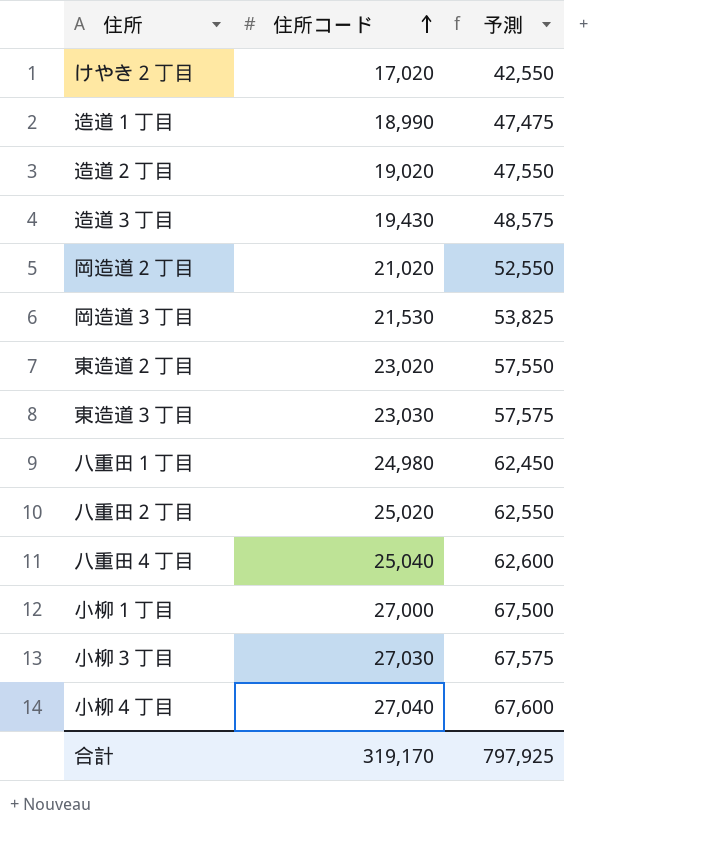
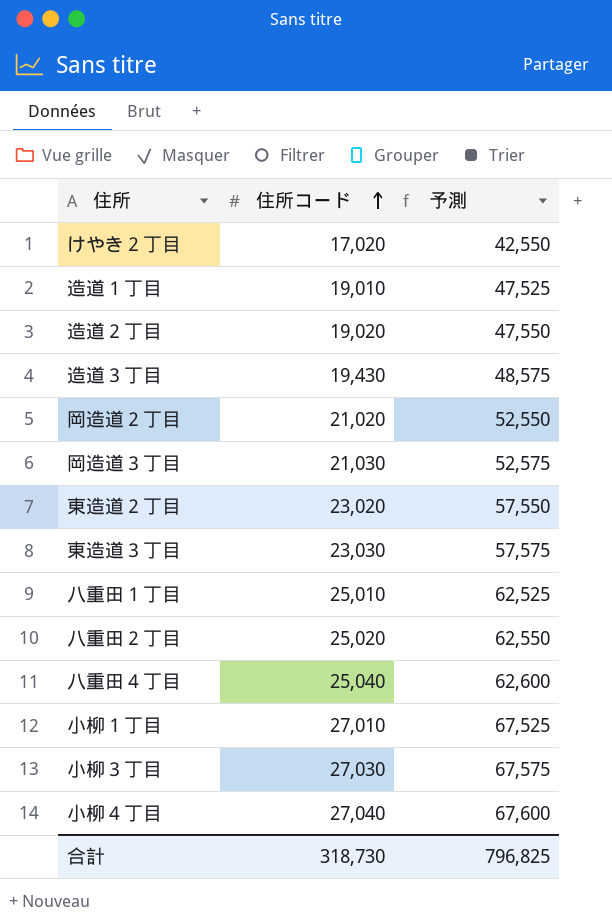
造道１丁目 | 住所コード: 18,990 -> 19,010
造道１丁目 | 予測: 47,475 -> 47,525
岡造道３丁目 | 住所コード: 21,530 -> 21,030
岡造道３丁目 | 予測: 53,825 -> 52,575
八重田１丁目 | 住所コード: 24,980 -> 25,010
八重田１丁目 | 予測: 62,450 -> 62,525
小柳１丁目 | 住所コード: 27,000 -> 27,010
小柳１丁目 | 予測: 67,500 -> 67,525
合計 | 住所コード: 319,170 -> 318,730
合計 | 予測: 797,925 -> 796,825

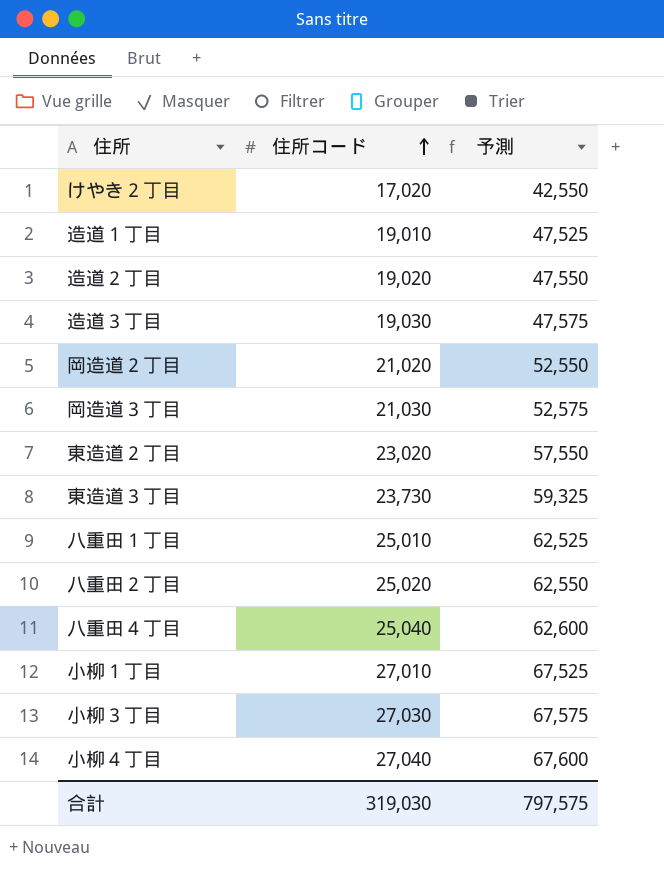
造道３丁目 | 住所コード: 19,430 -> 19,030
造道３丁目 | 予測: 48,575 -> 47,575
東造道３丁目 | 住所コード: 23,030 -> 23,730
東造道３丁目 | 予測: 57,575 -> 59,325
合計 | 住所コード: 318,730 -> 319,030
合計 | 予測: 796,825 -> 797,575

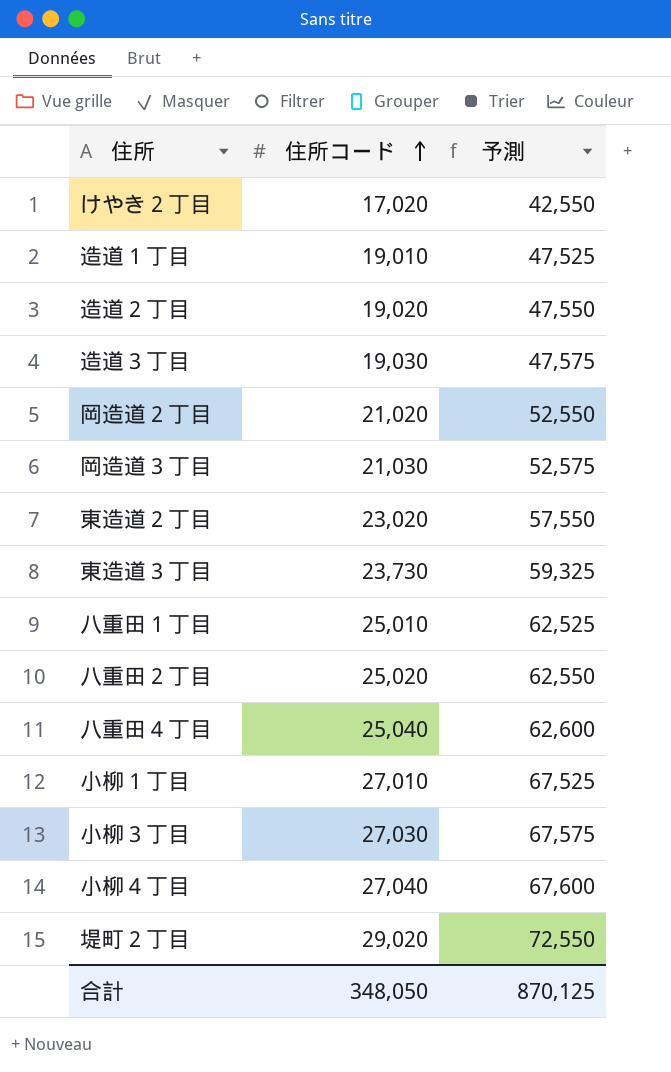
row 堤町２丁目: none -> 29,020 | 72,550
合計 | 住所コード: 319,030 -> 348,050
合計 | 予測: 797,575 -> 870,125

